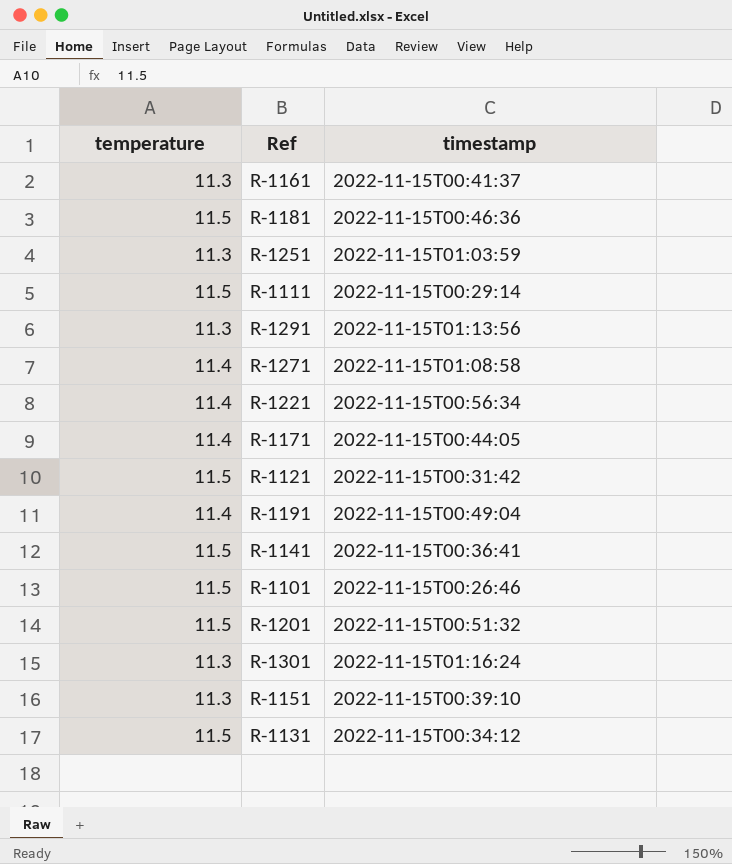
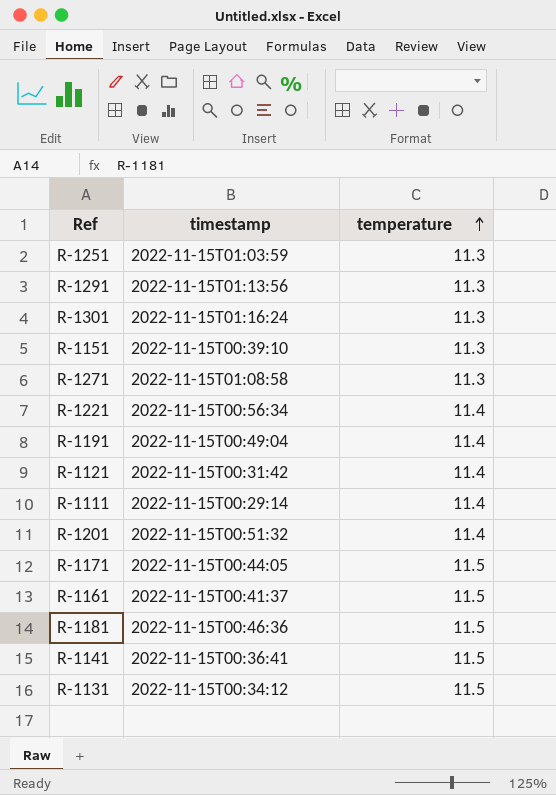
row order: none -> temperature ascending
column temperature | position: 1 -> 3
row R-1101: 11.5 | 2022-11-15T00:26:46 -> none
R-1271 | temperature: 11.4 -> 11.3
R-1121 | temperature: 11.5 -> 11.4
R-1111 | temperature: 11.5 -> 11.4
R-1201 | temperature: 11.5 -> 11.4
R-1171 | temperature: 11.4 -> 11.5
R-1161 | temperature: 11.3 -> 11.5

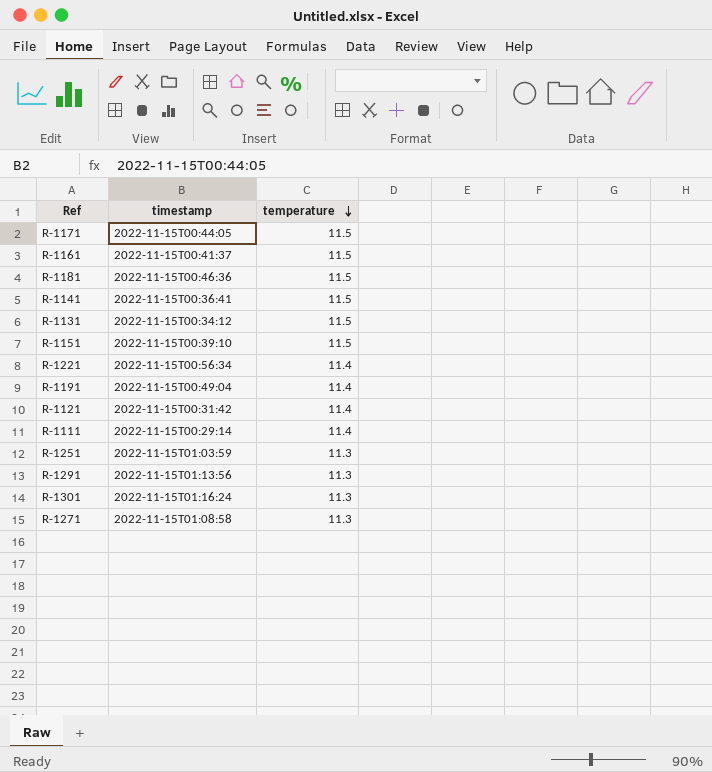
row order: temperature ascending -> temperature descending
row R-1201: 2022-11-15T00:51:32 | 11.4 -> none
R-1151 | temperature: 11.3 -> 11.5

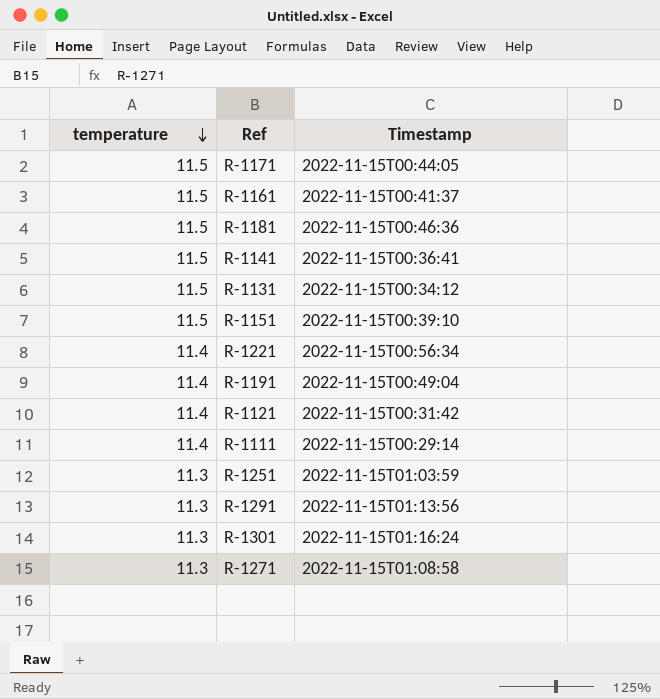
column temperature | position: 3 -> 1
column name: timestamp -> Timestamp

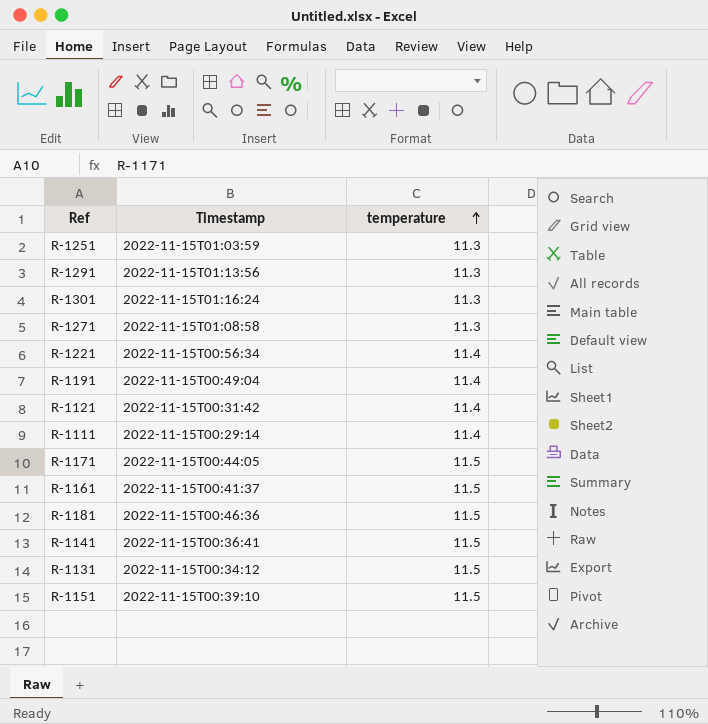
row order: temperature descending -> temperature ascending
column temperature | position: 1 -> 3

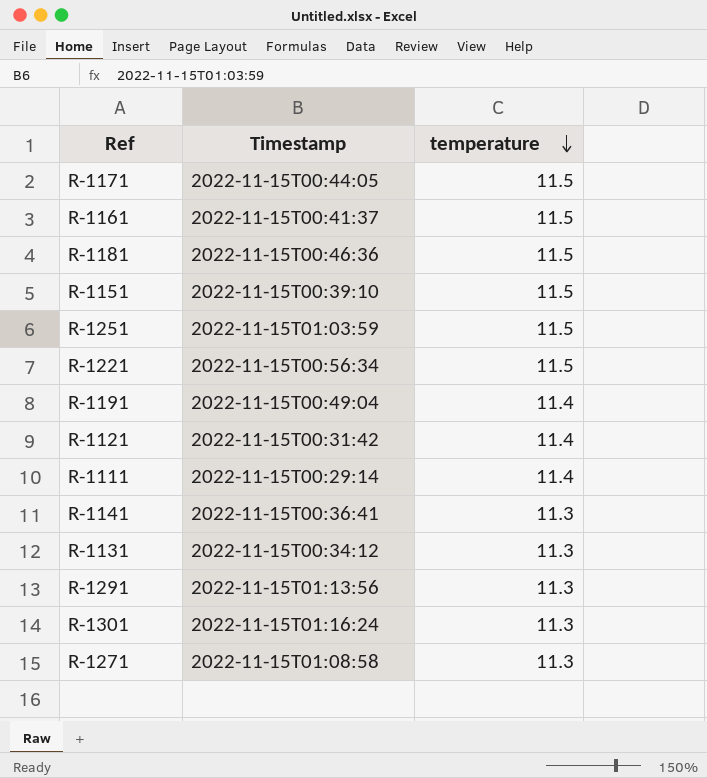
row order: temperature ascending -> temperature descending
R-1251 | temperature: 11.3 -> 11.5
R-1221 | temperature: 11.4 -> 11.5
R-1141 | temperature: 11.5 -> 11.3
R-1131 | temperature: 11.5 -> 11.3

